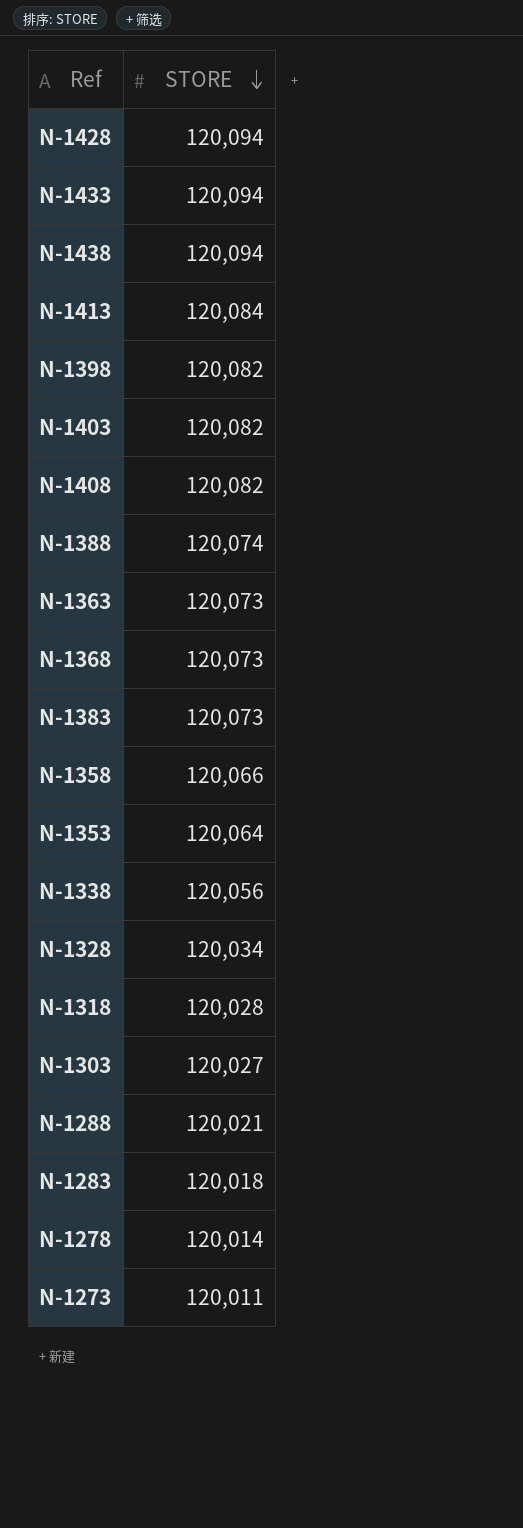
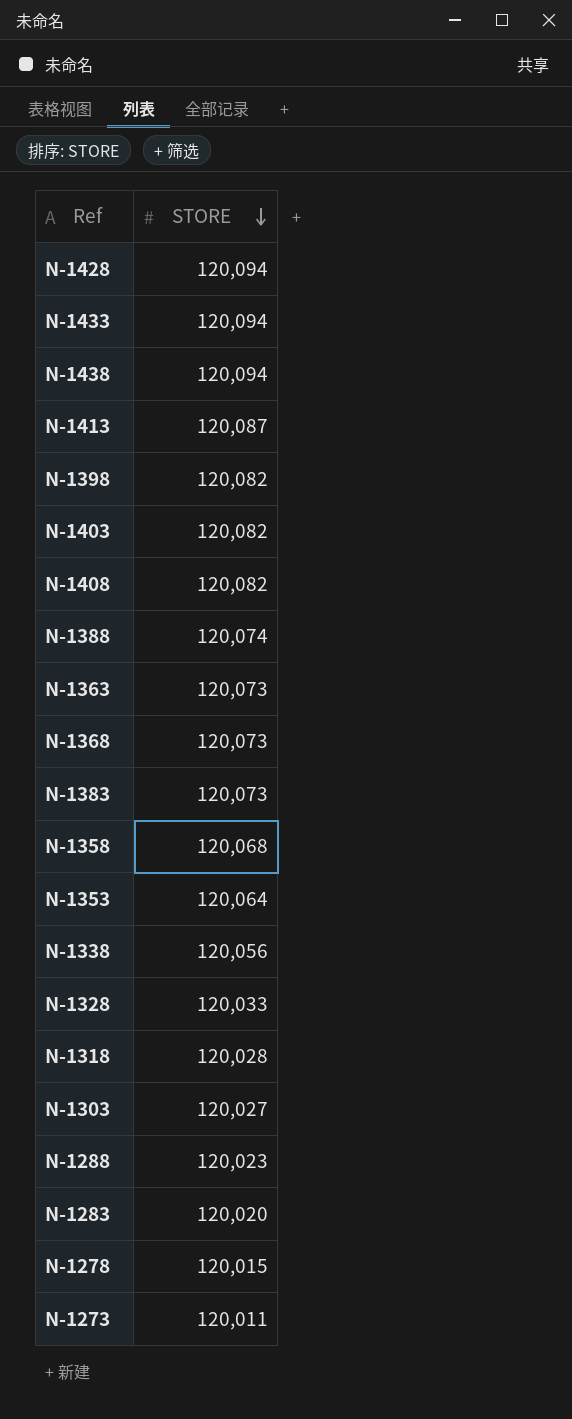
N-1413 | STORE: 120,084 -> 120,087
N-1358 | STORE: 120,066 -> 120,068
N-1328 | STORE: 120,034 -> 120,033
N-1288 | STORE: 120,021 -> 120,023
N-1283 | STORE: 120,018 -> 120,020
N-1278 | STORE: 120,014 -> 120,015

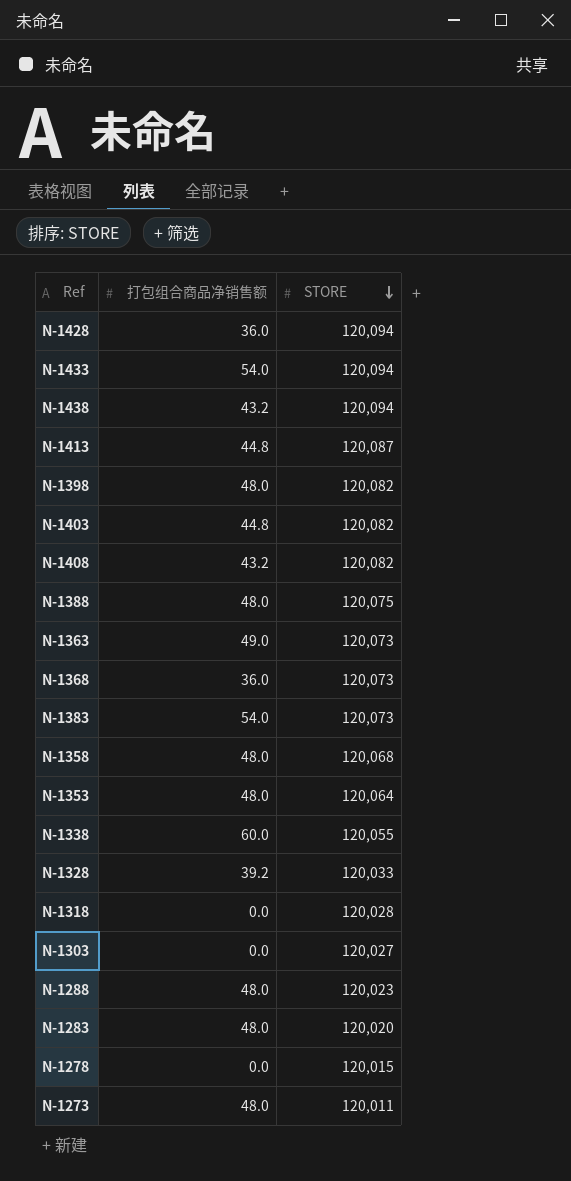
column 打包组合商品净销售额 | position: none -> 2
N-1388 | STORE: 120,074 -> 120,075
N-1338 | STORE: 120,056 -> 120,055

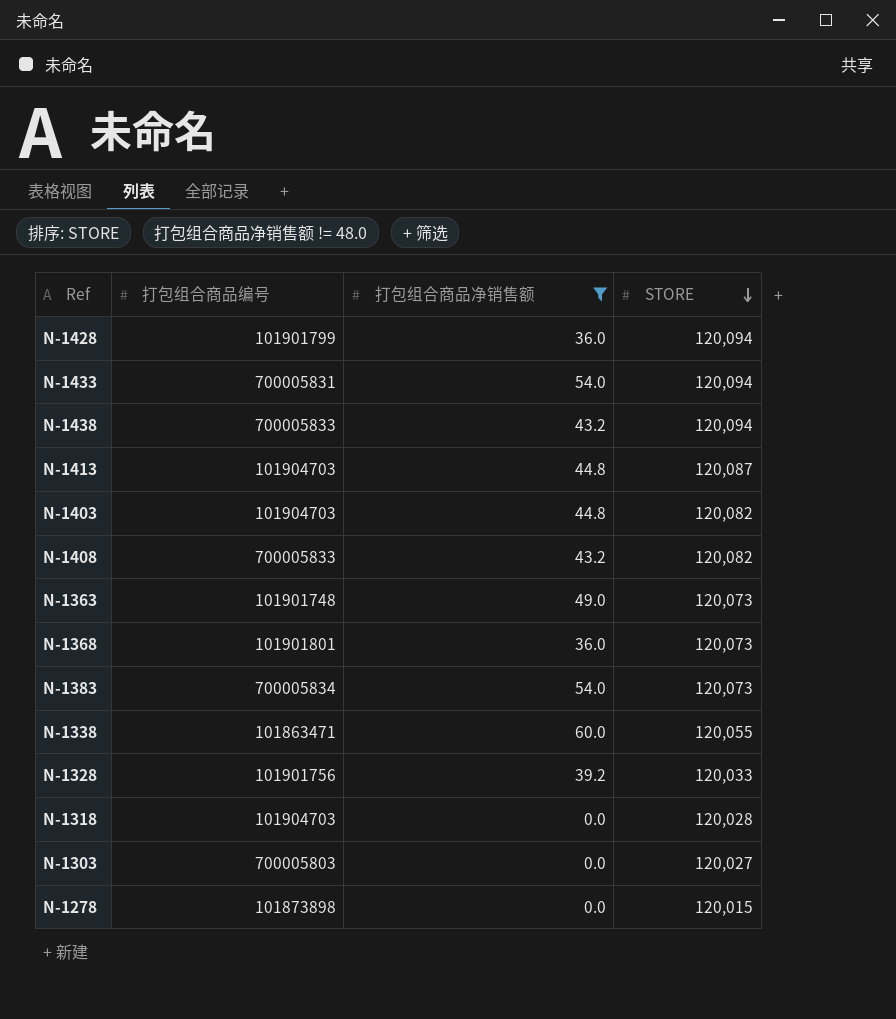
filter: none -> 打包组合商品净销售额 != 48.0
column 打包组合商品编号 | position: none -> 2

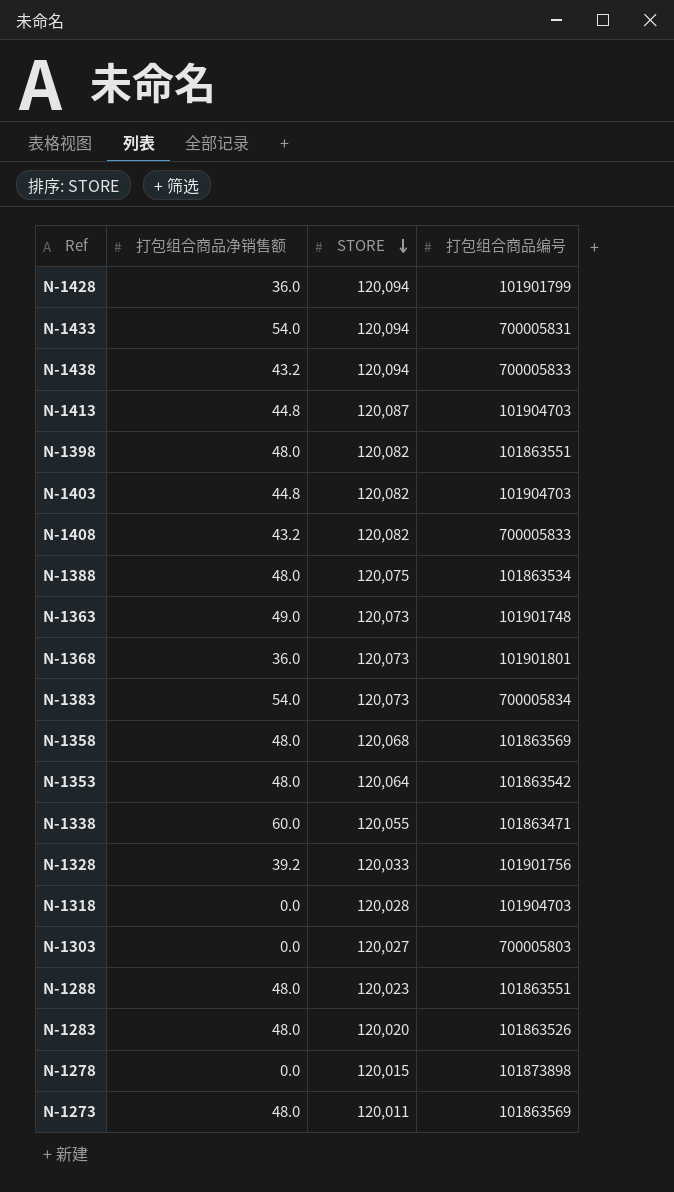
filter: 打包组合商品净销售额 != 48.0 -> none
column 打包组合商品编号 | position: 2 -> 4

